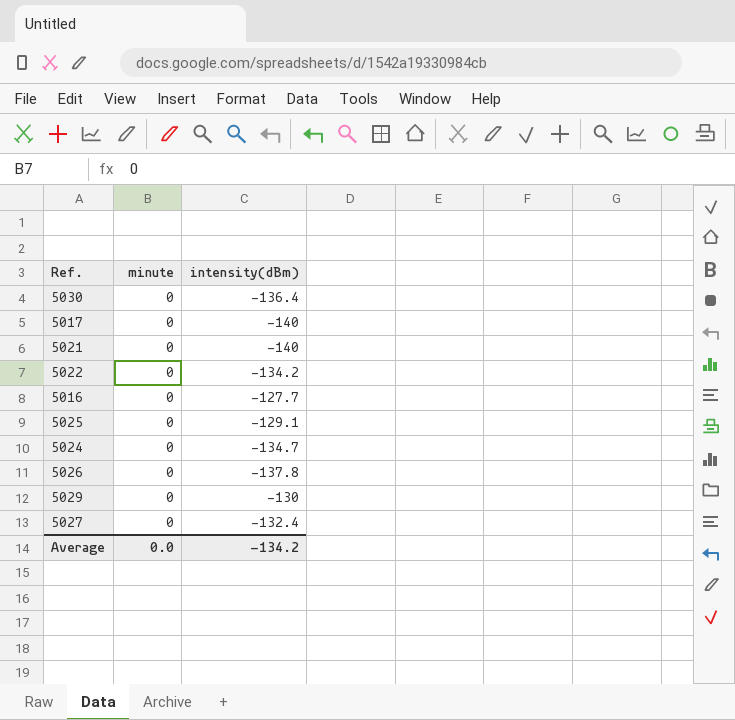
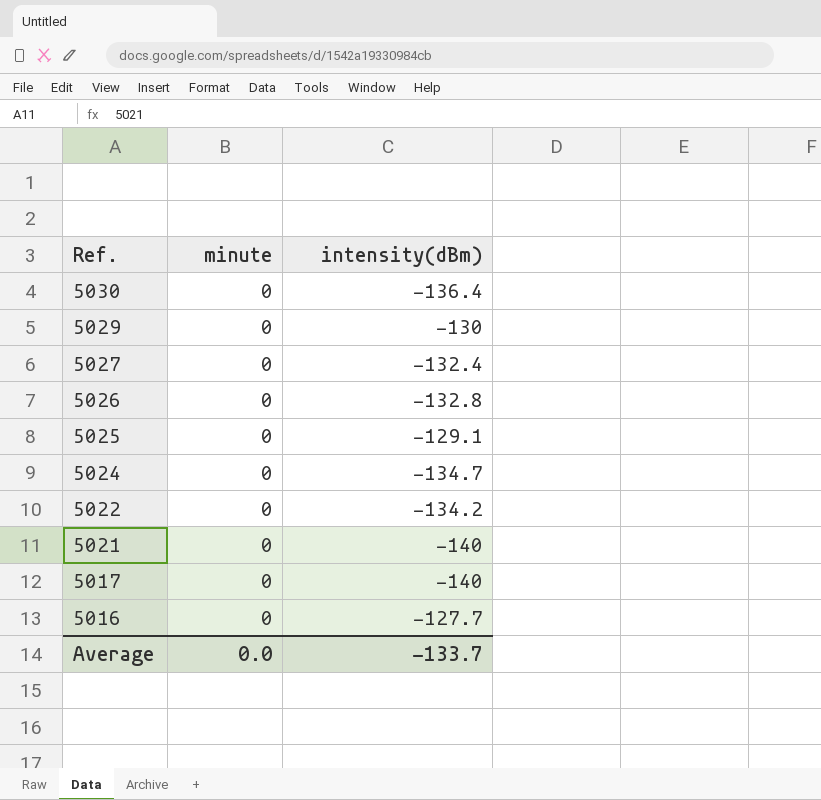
row order: none -> Ref. descending
5026 | intensity(dBm): -137.8 -> -132.8
Average | intensity(dBm): -134.2 -> -133.7

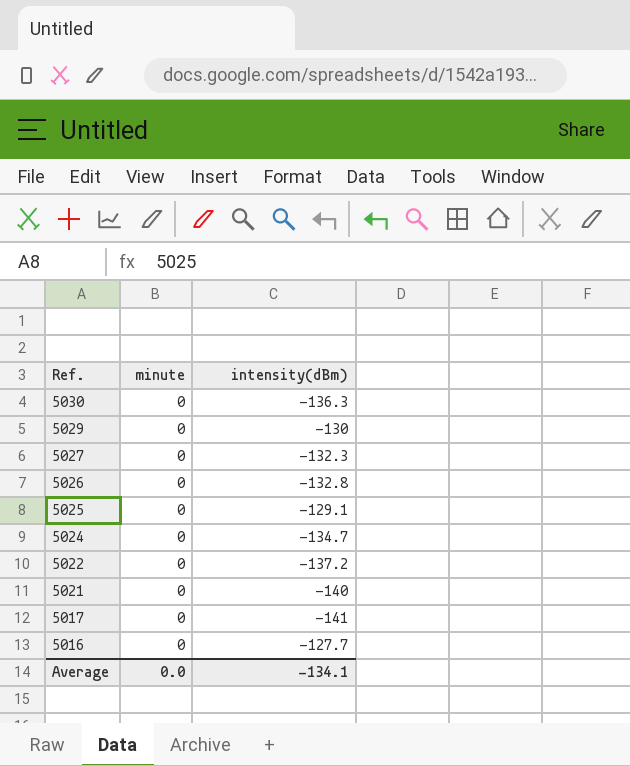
5030 | intensity(dBm): -136.4 -> -136.3
5027 | intensity(dBm): -132.4 -> -132.3
5022 | intensity(dBm): -134.2 -> -137.2
5017 | intensity(dBm): -140 -> -141
Average | intensity(dBm): -133.7 -> -134.1

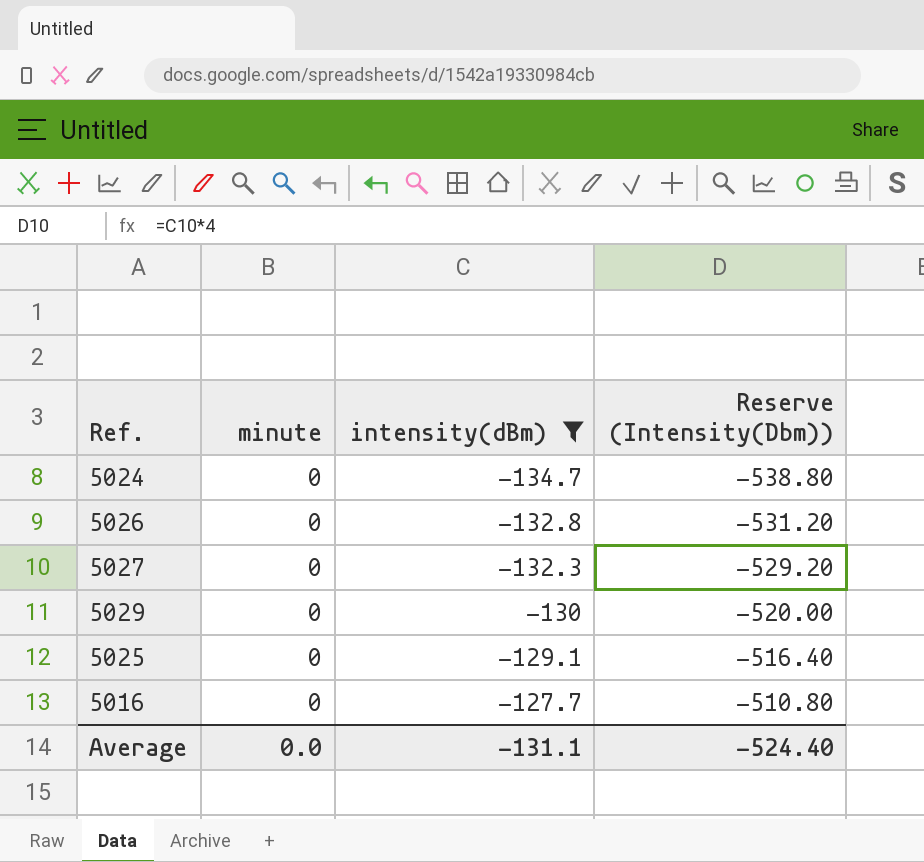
filter: none -> intensity(dBm) >= -134.7
row order: Ref. descending -> intensity(dBm) ascending
column Reserve (Intensity(Dbm)) | formula: none -> [intensity(dBm)] * 4
Average | intensity(dBm): -134.1 -> -131.1

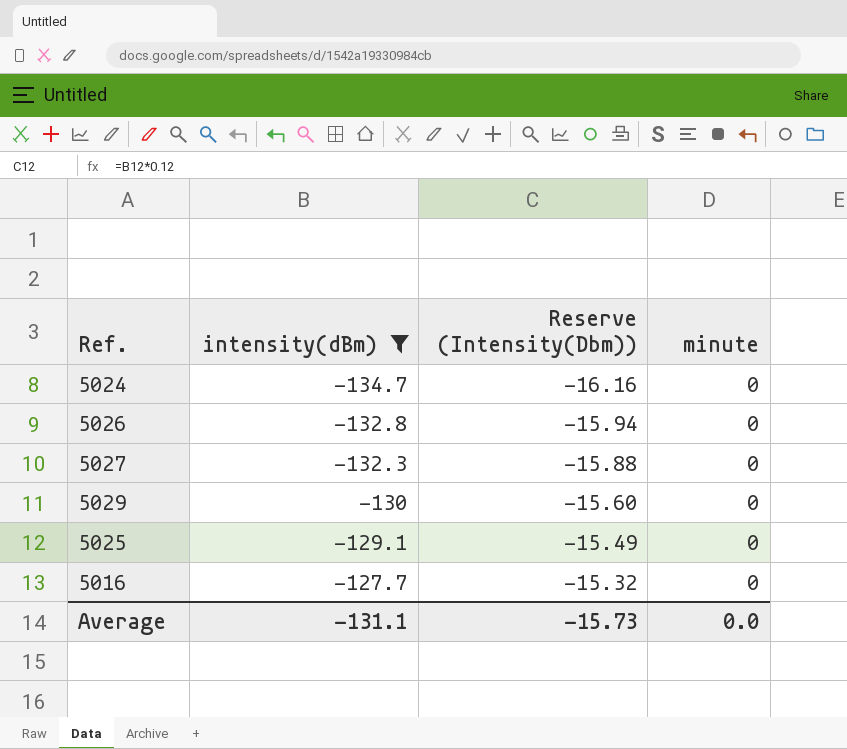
column Reserve (Intensity(Dbm)) | formula: [intensity(dBm)] * 4 -> [intensity(dBm)] * 0.12
column minute | position: 2 -> 4
Average | Reserve (Intensity(Dbm)): -524.40 -> -15.73

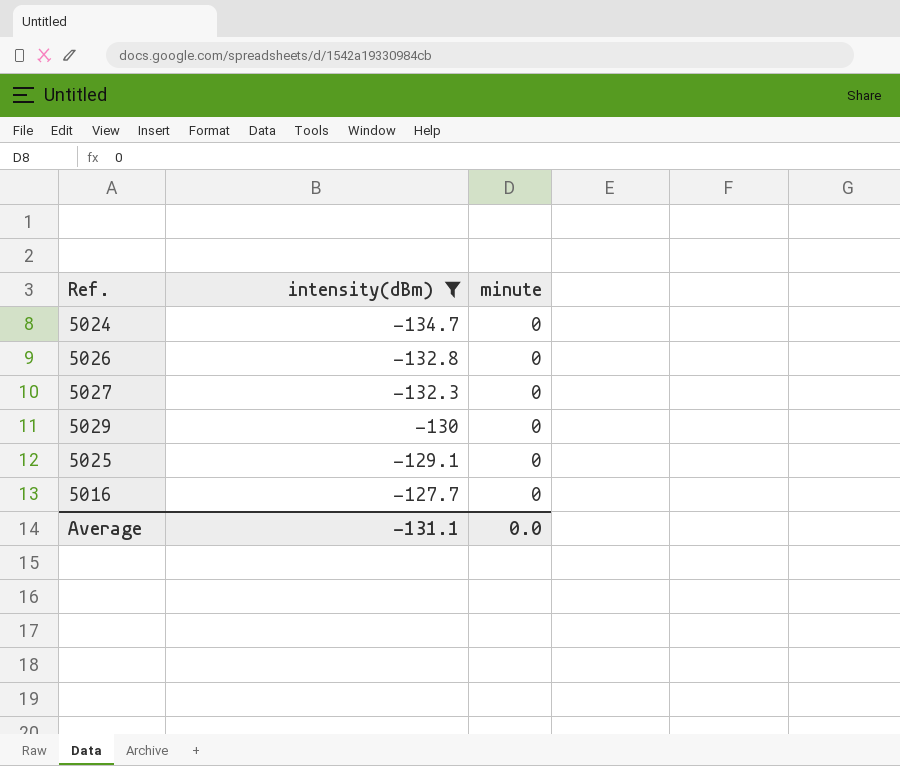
column Reserve (Intensity(Dbm)) | formula: [intensity(dBm)] * 0.12 -> none

